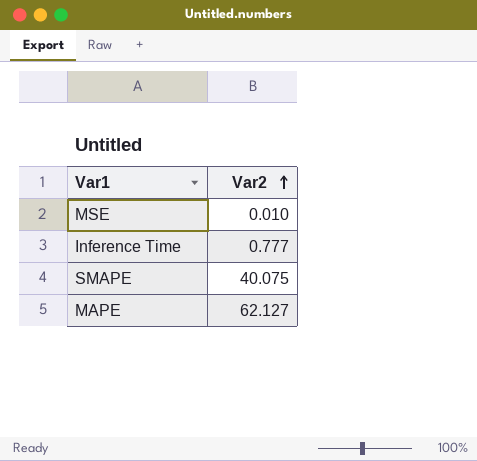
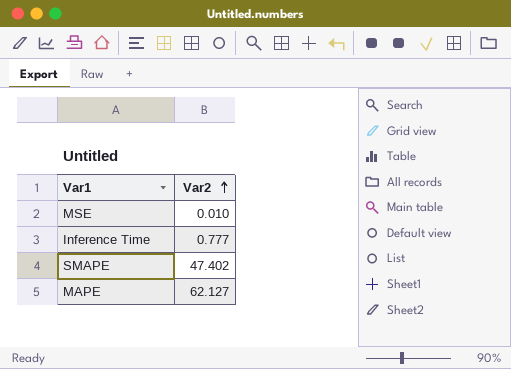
SMAPE | Var2: 40.075 -> 47.402

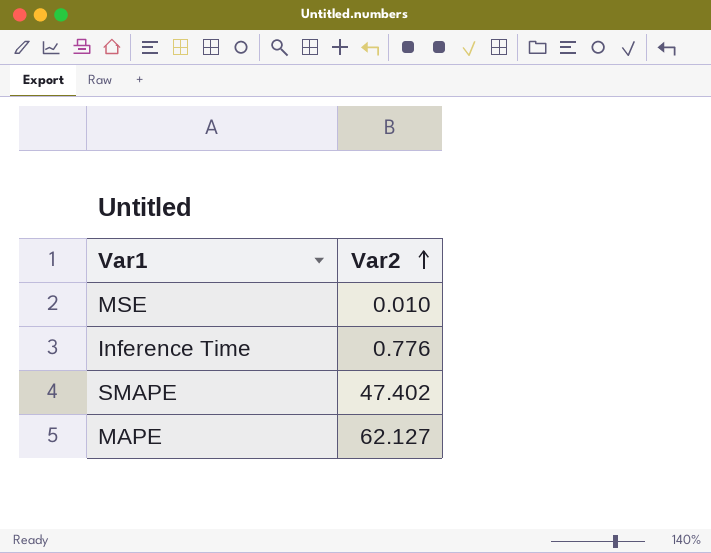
Inference Time | Var2: 0.777 -> 0.776

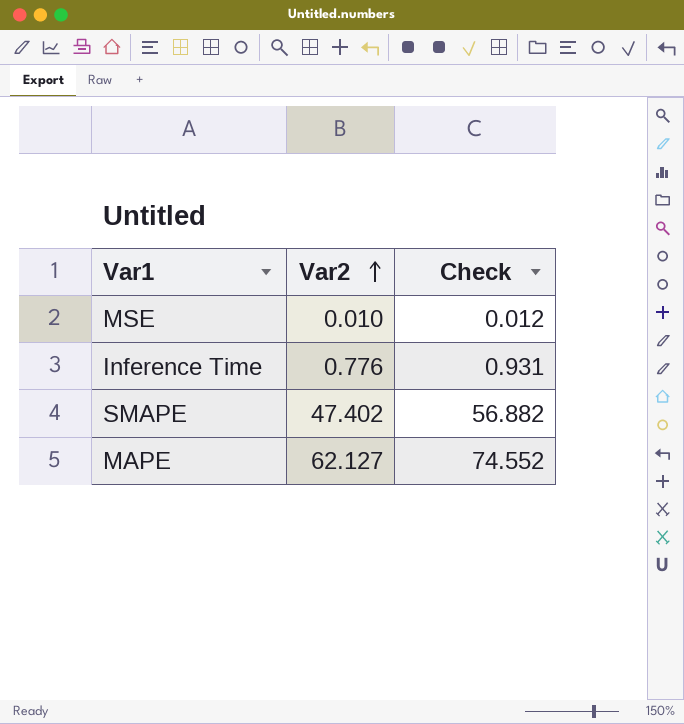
column Check | formula: none -> [Var2] * 1.2

